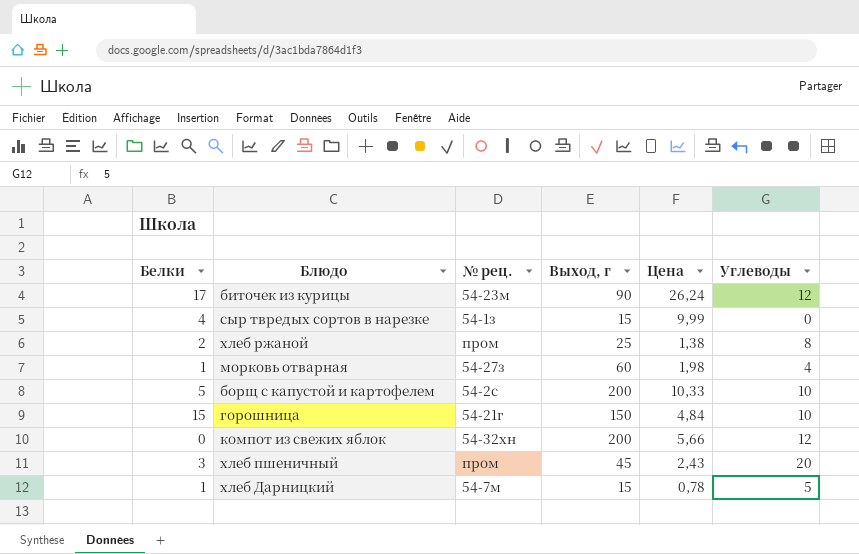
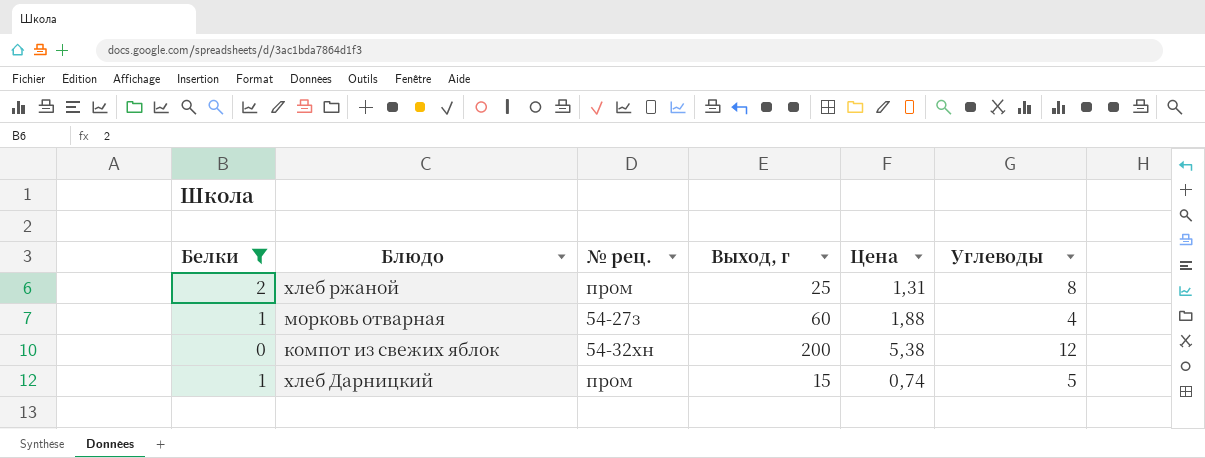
filter: none -> Белки <= 2
хлеб ржаной | Цена: 1,38 -> 1,31
морковь отварная | Цена: 1,98 -> 1,88
компот из свежих яблок | Цена: 5,66 -> 5,38
хлеб Дарницкий | № рец.: 54-7м -> пром
хлеб Дарницкий | Цена: 0,78 -> 0,74

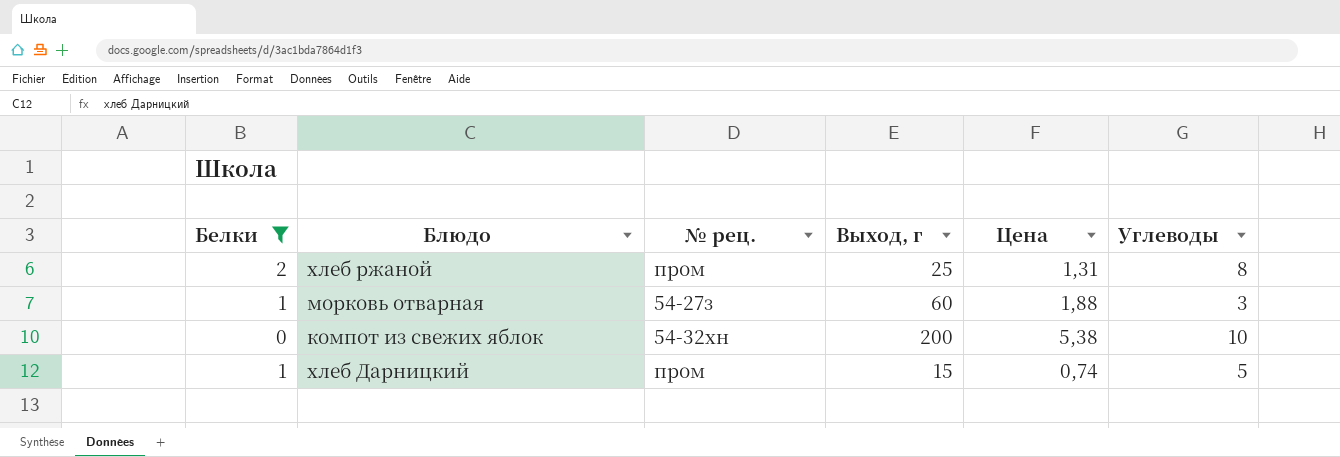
морковь отварная | Углеводы: 4 -> 3
компот из свежих яблок | Углеводы: 12 -> 10

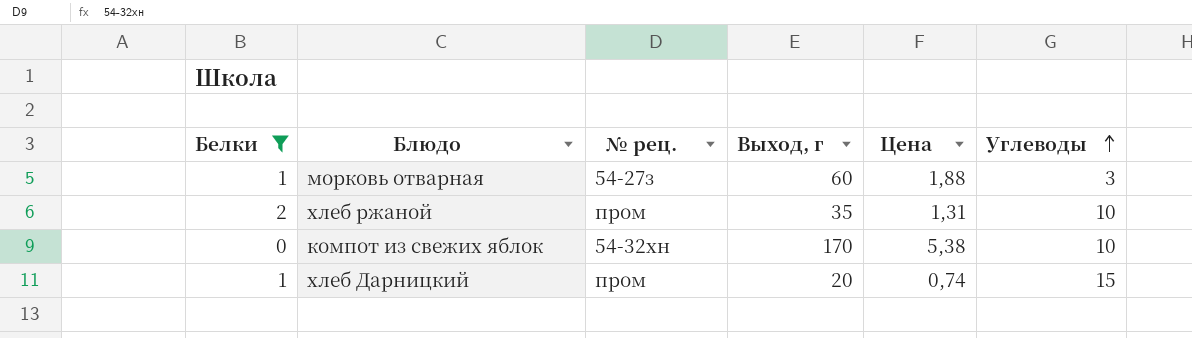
row order: none -> Углеводы ascending
хлеб ржаной | Выход, г: 25 -> 35
хлеб ржаной | Углеводы: 8 -> 10
компот из свежих яблок | Выход, г: 200 -> 170
хлеб Дарницкий | Выход, г: 15 -> 20
хлеб Дарницкий | Углеводы: 5 -> 15

